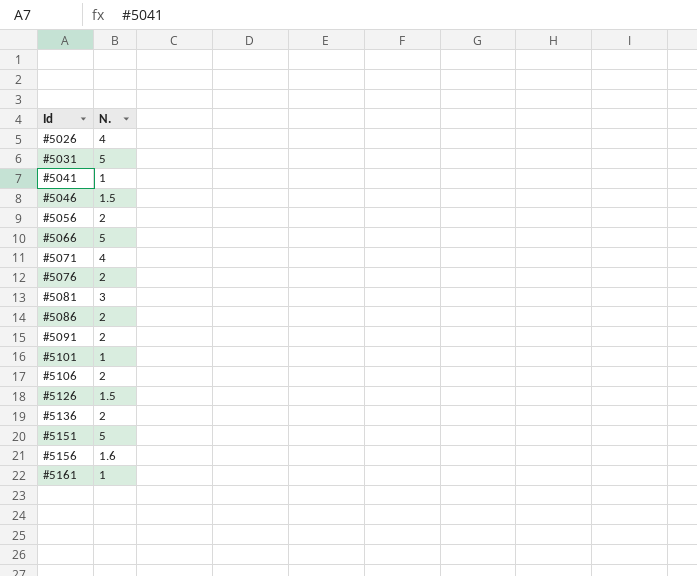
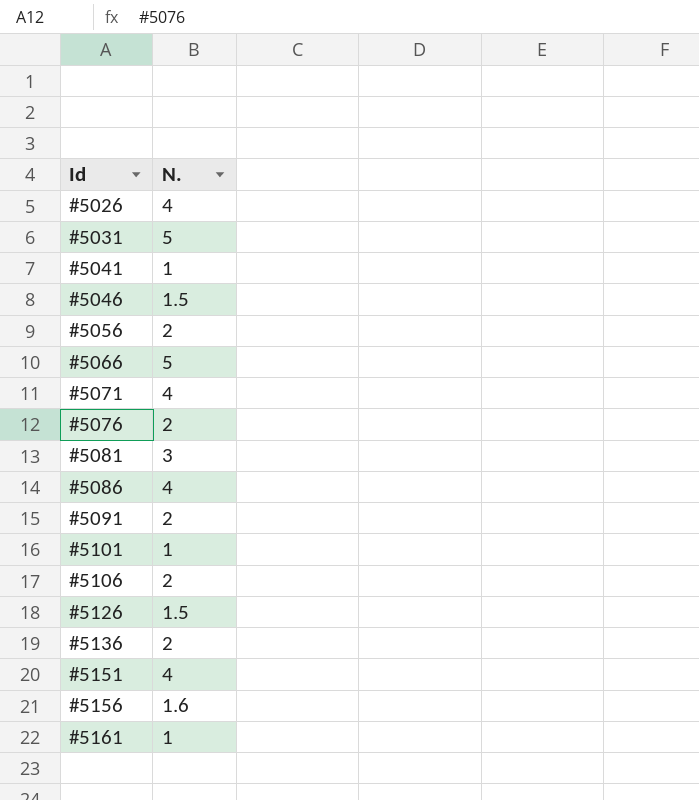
#5086 | N.: 2 -> 4
#5151 | N.: 5 -> 4

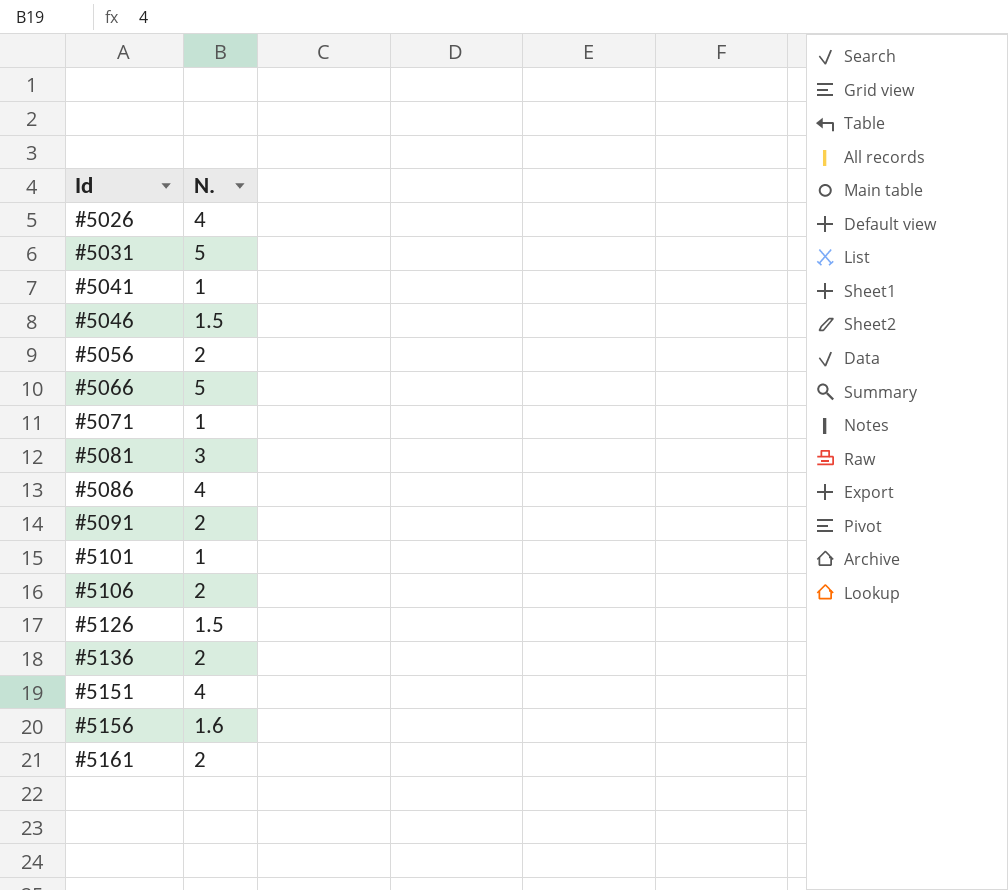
row #5076: 2 -> none
#5071 | N.: 4 -> 1
#5161 | N.: 1 -> 2

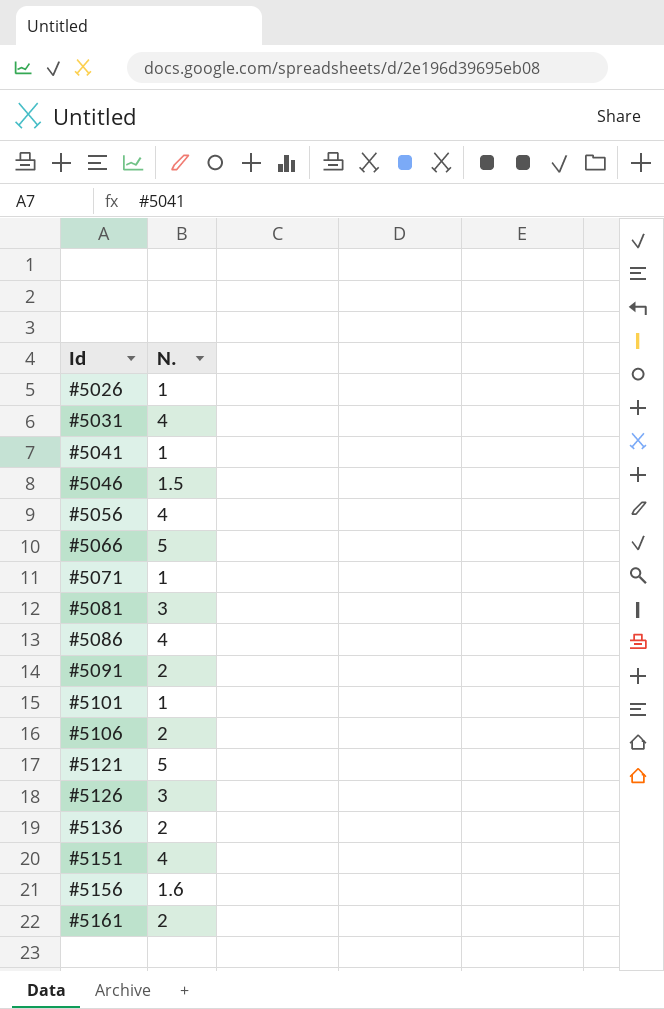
#5026 | N.: 4 -> 1
#5031 | N.: 5 -> 4
#5056 | N.: 2 -> 4
row #5121: none -> 5
#5126 | N.: 1.5 -> 3

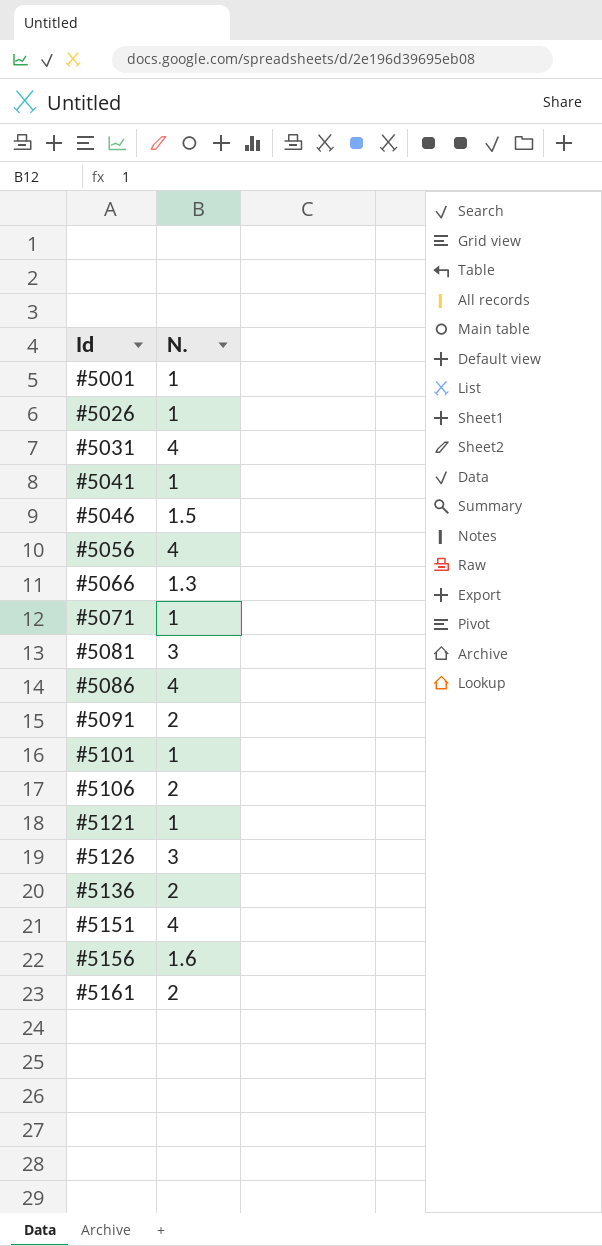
row #5001: none -> 1
#5066 | N.: 5 -> 1.3
#5121 | N.: 5 -> 1

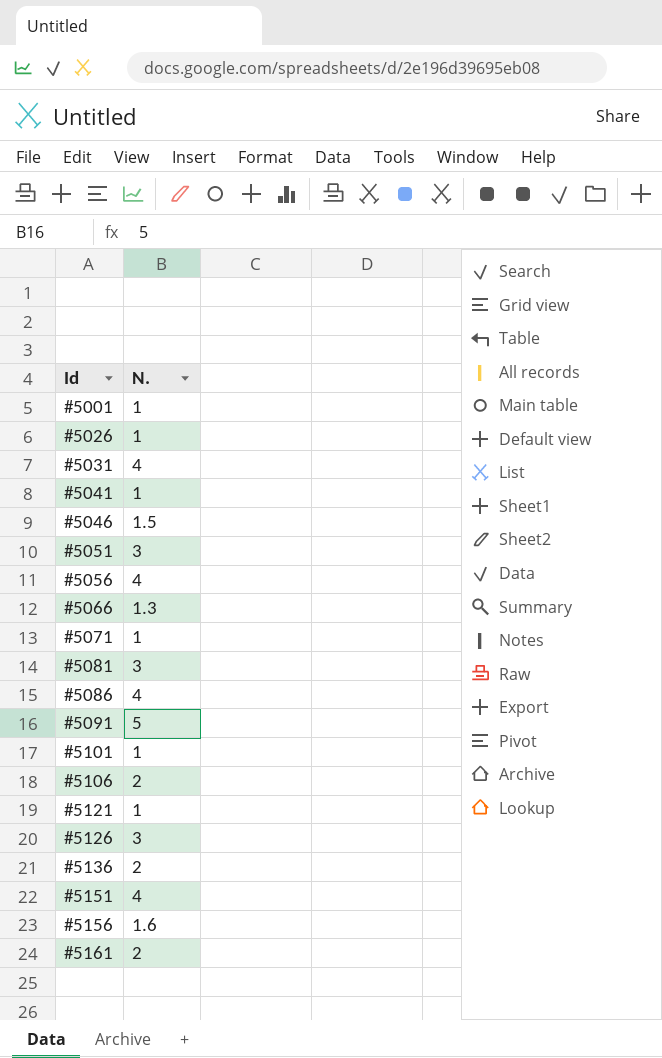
row #5051: none -> 3
#5091 | N.: 2 -> 5

